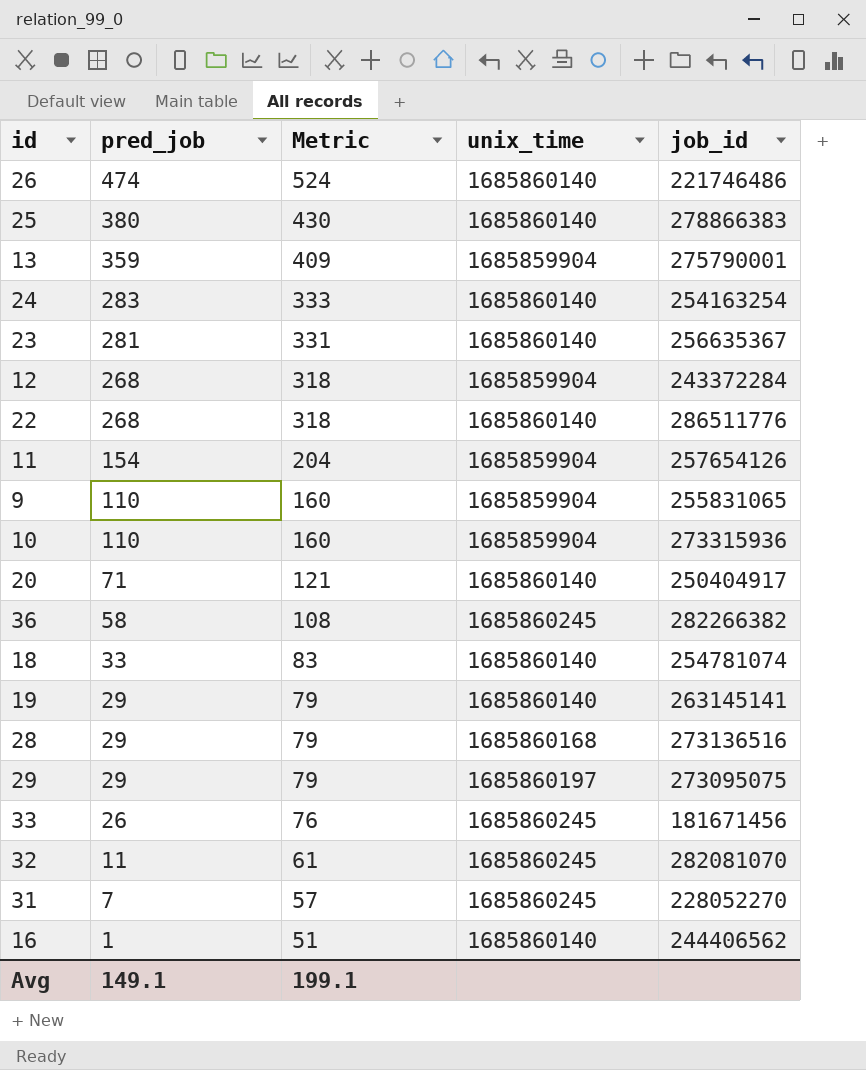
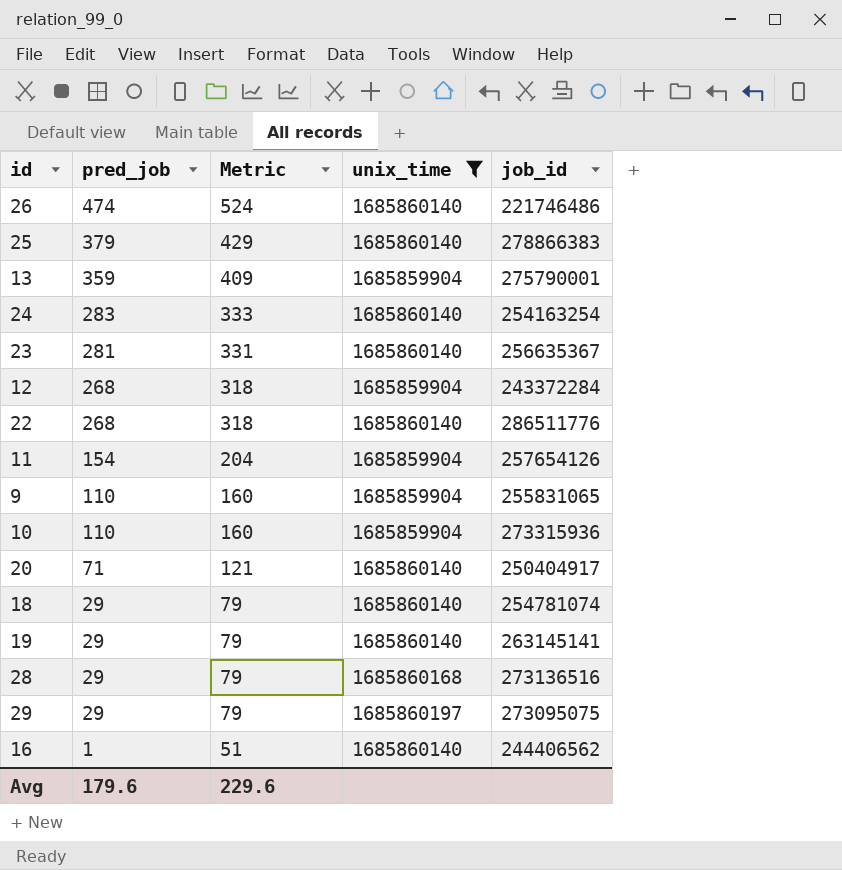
filter: none -> unix_time != 1685860245
25 | pred_job: 380 -> 379
25 | Metric: 430 -> 429
18 | pred_job: 33 -> 29
18 | Metric: 83 -> 79
Avg | pred_job: 149.1 -> 179.6
Avg | Metric: 199.1 -> 229.6

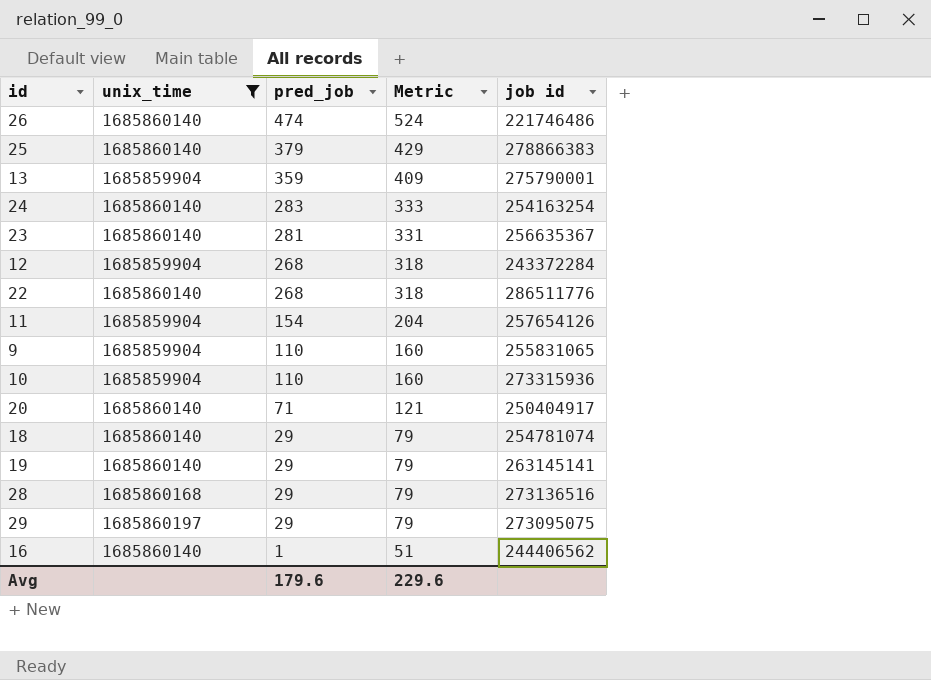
column unix_time | position: 4 -> 2
column name: job_id -> job id

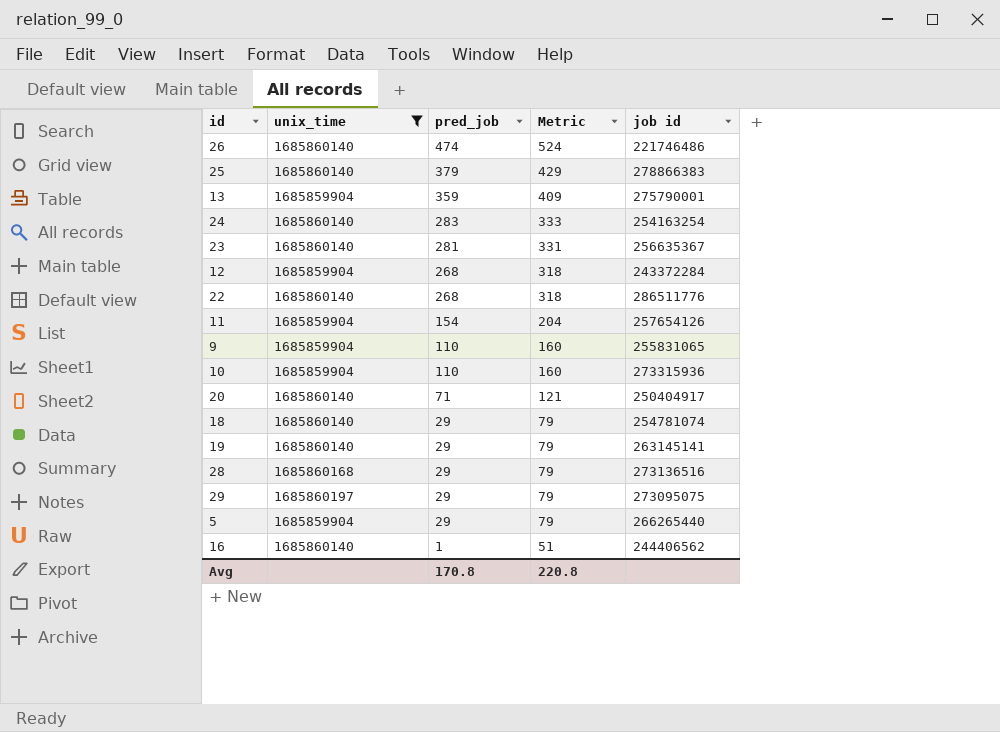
row 5: none -> 1685859904 | 29 | 79 | 266265440
Avg | pred_job: 179.6 -> 170.8
Avg | Metric: 229.6 -> 220.8

